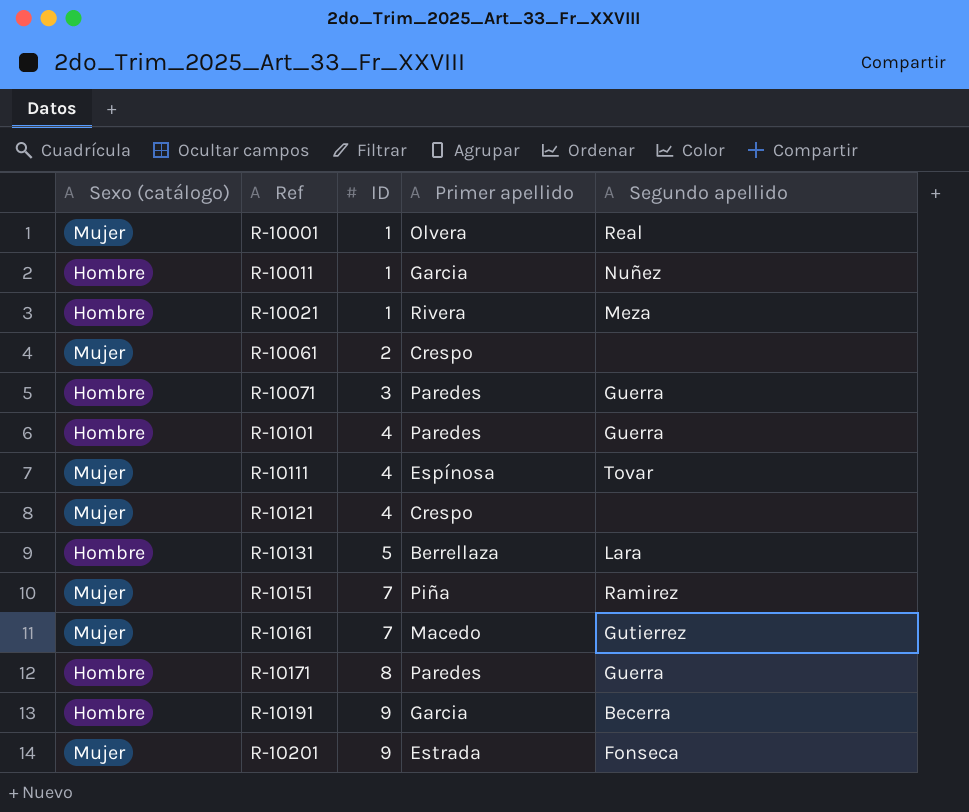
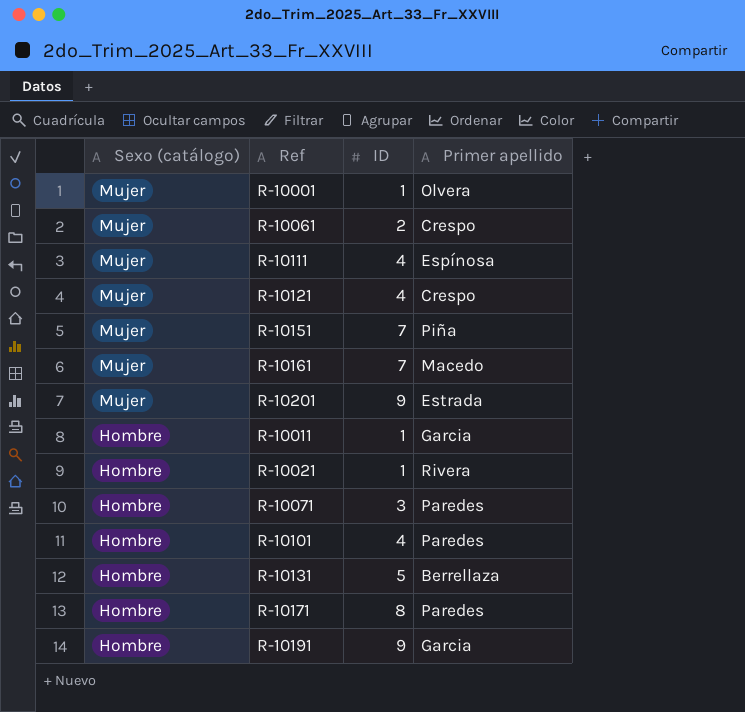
row order: Ref ascending -> Sexo (catálogo) descending
column Segundo apellido | position: 5 -> none

